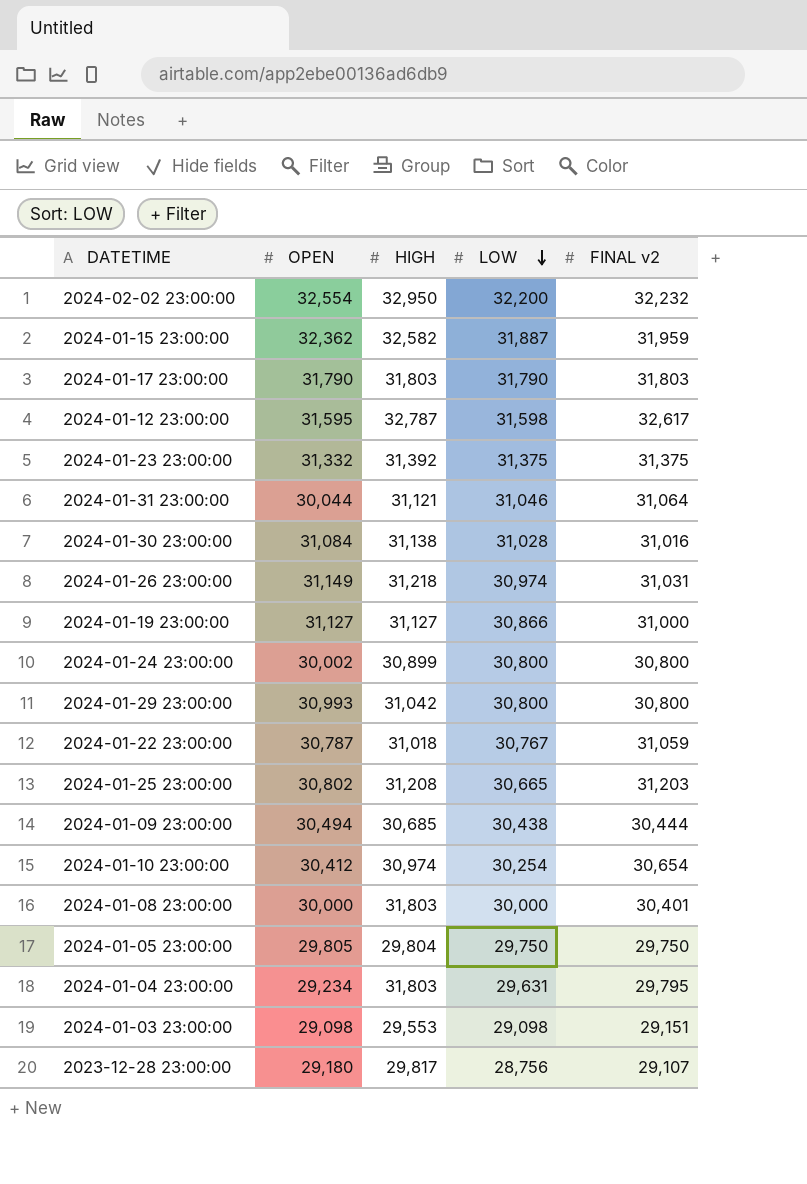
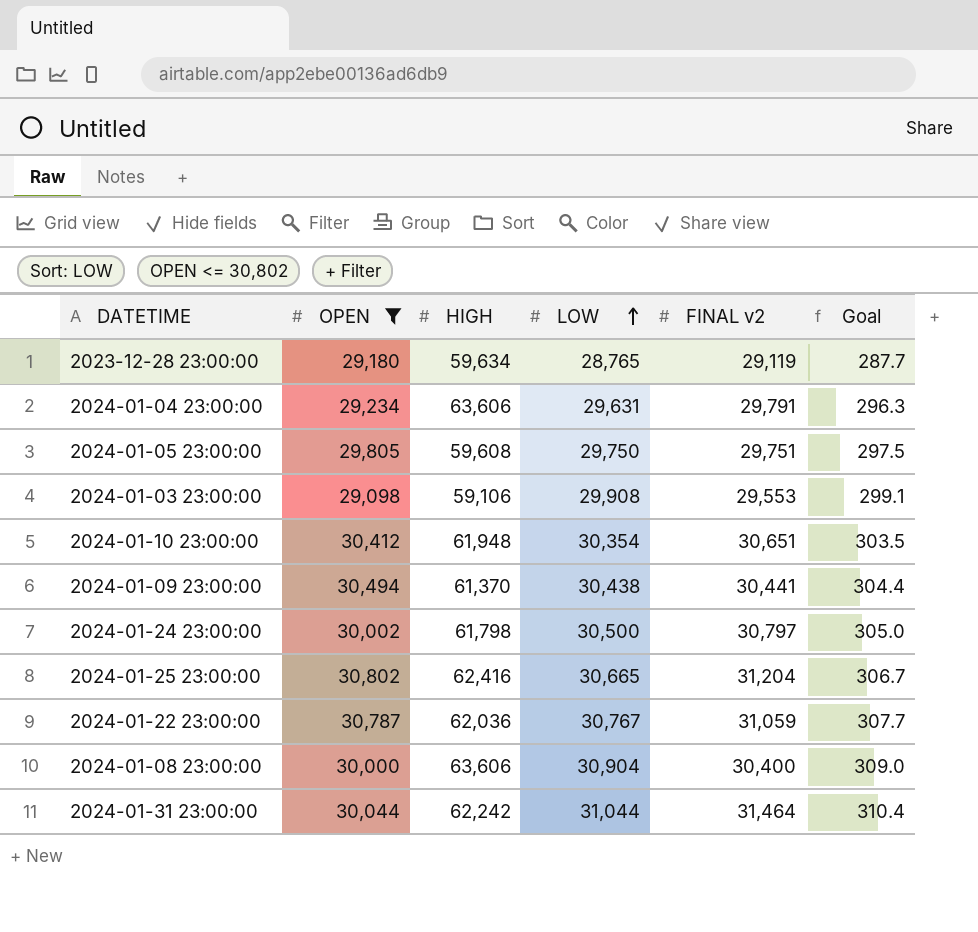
filter: none -> OPEN <= 30,802
row order: LOW descending -> LOW ascending
column Goal | formula: none -> [LOW] * 0.01
2023-12-28 23:00:00 | HIGH: 29,817 -> 59,634
2023-12-28 23:00:00 | LOW: 28,756 -> 28,765
2023-12-28 23:00:00 | FINAL v2: 29,107 -> 29,119
2024-01-04 23:00:00 | HIGH: 31,803 -> 63,606
2024-01-04 23:00:00 | FINAL v2: 29,795 -> 29,791
2024-01-05 23:00:00 | HIGH: 29,804 -> 59,608
2024-01-05 23:00:00 | FINAL v2: 29,750 -> 29,751
2024-01-03 23:00:00 | HIGH: 29,553 -> 59,106
2024-01-03 23:00:00 | LOW: 29,098 -> 29,908
2024-01-03 23:00:00 | FINAL v2: 29,151 -> 29,553
2024-01-10 23:00:00 | HIGH: 30,974 -> 61,948
2024-01-10 23:00:00 | LOW: 30,254 -> 30,354
2024-01-10 23:00:00 | FINAL v2: 30,654 -> 30,651
2024-01-09 23:00:00 | HIGH: 30,685 -> 61,370
2024-01-09 23:00:00 | FINAL v2: 30,444 -> 30,441
2024-01-24 23:00:00 | HIGH: 30,899 -> 61,798
2024-01-24 23:00:00 | LOW: 30,800 -> 30,500
2024-01-24 23:00:00 | FINAL v2: 30,800 -> 30,797
2024-01-25 23:00:00 | HIGH: 31,208 -> 62,416
2024-01-25 23:00:00 | FINAL v2: 31,203 -> 31,204
2024-01-22 23:00:00 | HIGH: 31,018 -> 62,036
2024-01-08 23:00:00 | HIGH: 31,803 -> 63,606
2024-01-08 23:00:00 | LOW: 30,000 -> 30,904
2024-01-08 23:00:00 | FINAL v2: 30,401 -> 30,400
2024-01-31 23:00:00 | HIGH: 31,121 -> 62,242
2024-01-31 23:00:00 | LOW: 31,046 -> 31,044
2024-01-31 23:00:00 | FINAL v2: 31,064 -> 31,464

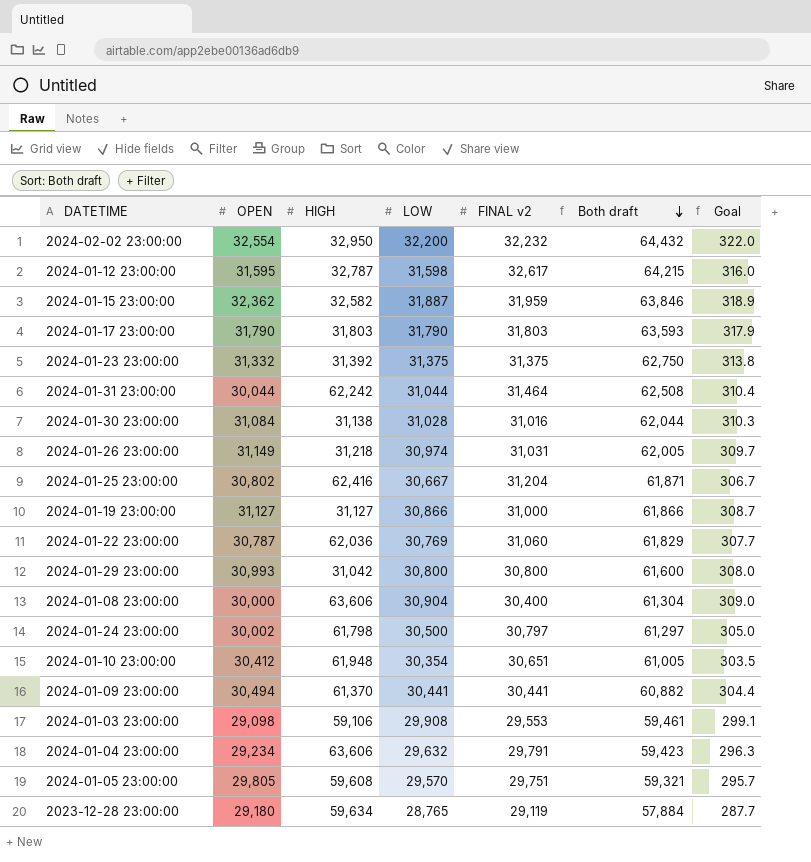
filter: OPEN <= 30,802 -> none
row order: LOW ascending -> Both draft descending
column Both draft | formula: none -> [LOW] + [FINAL v2]
2024-01-25 23:00:00 | LOW: 30,665 -> 30,667
2024-01-22 23:00:00 | LOW: 30,767 -> 30,769
2024-01-22 23:00:00 | FINAL v2: 31,059 -> 31,060
2024-01-09 23:00:00 | LOW: 30,438 -> 30,441
2024-01-04 23:00:00 | LOW: 29,631 -> 29,632
2024-01-05 23:00:00 | LOW: 29,750 -> 29,570
2024-01-05 23:00:00 | Goal: 297.5 -> 295.7

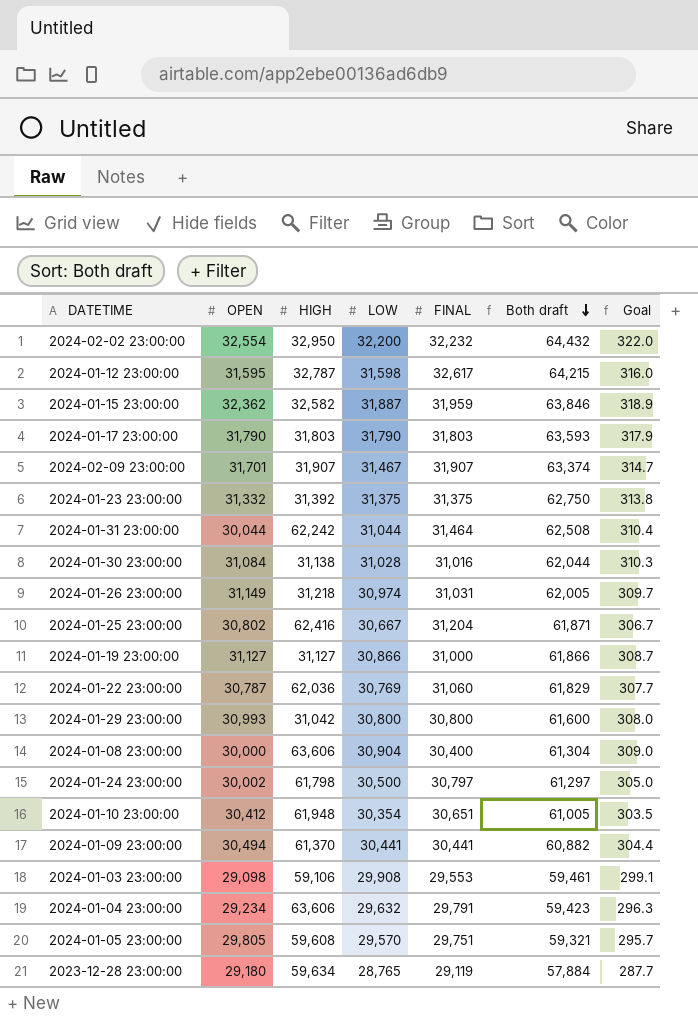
column name: FINAL v2 -> FINAL
row 2024-02-09 23:00:00: none -> 31,701 | 31,907 | 31,467 | 31,907 | 63,374 | 314.7

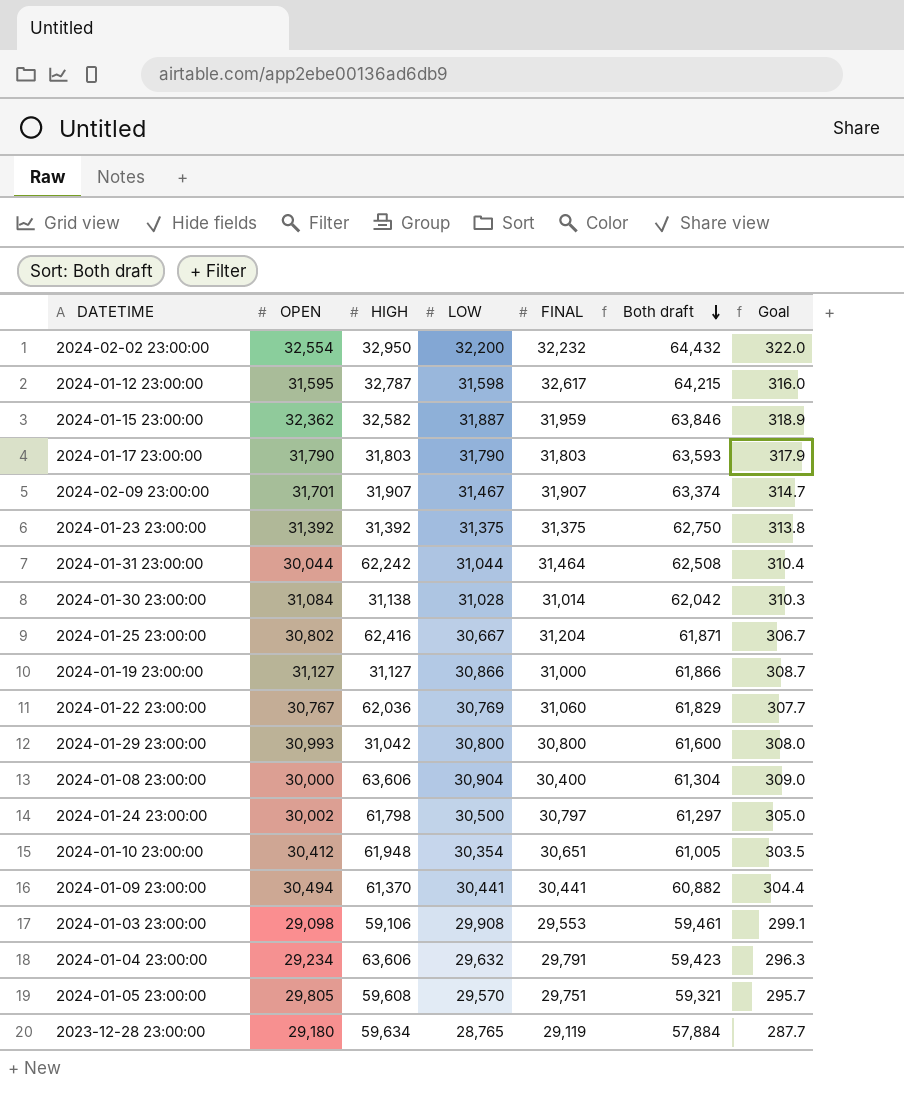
row 2024-01-26 23:00:00: 31,149 | 31,218 | 30,974 | 31,031 | 62,005 | 309.7 -> none
2024-01-23 23:00:00 | OPEN: 31,332 -> 31,392
2024-01-30 23:00:00 | FINAL: 31,016 -> 31,014
2024-01-30 23:00:00 | Both draft: 62,044 -> 62,042
2024-01-22 23:00:00 | OPEN: 30,787 -> 30,767

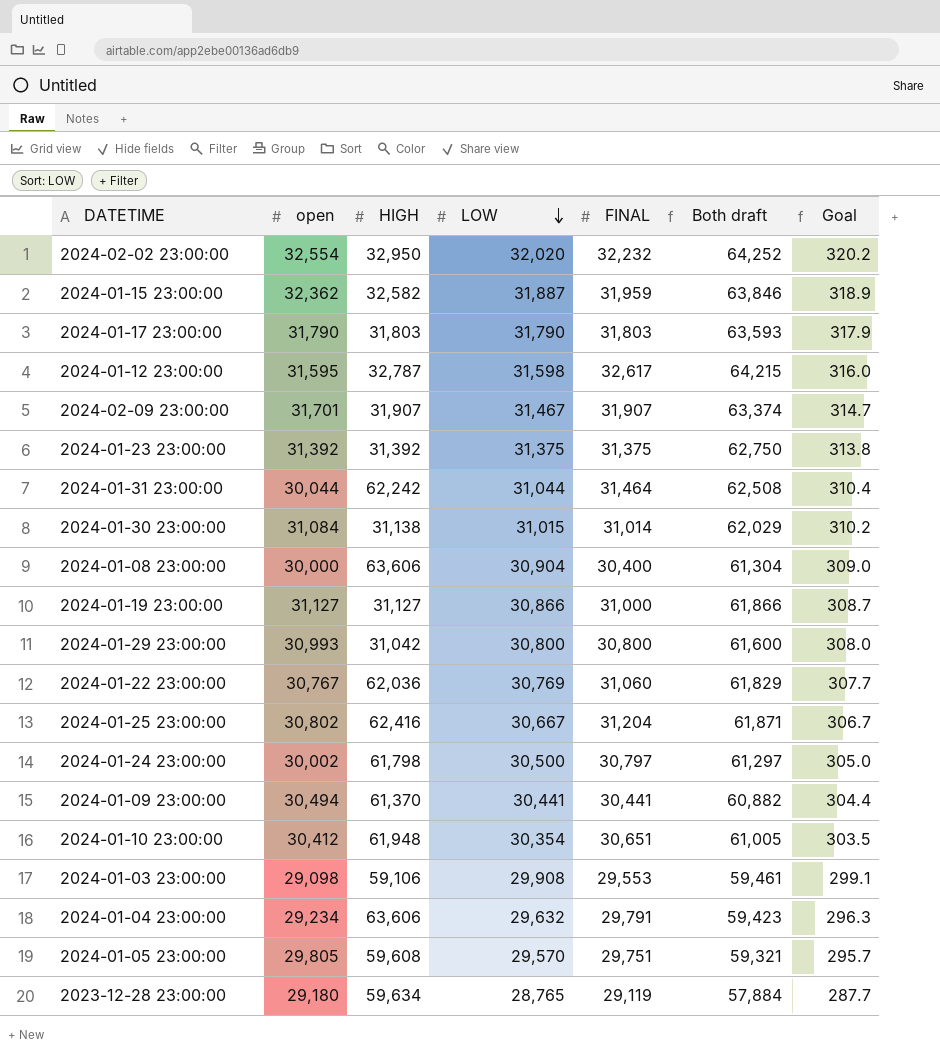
row order: Both draft descending -> LOW descending
column name: OPEN -> open
2024-02-02 23:00:00 | LOW: 32,200 -> 32,020
2024-02-02 23:00:00 | Both draft: 64,432 -> 64,252
2024-02-02 23:00:00 | Goal: 322.0 -> 320.2
2024-01-30 23:00:00 | LOW: 31,028 -> 31,015
2024-01-30 23:00:00 | Both draft: 62,042 -> 62,029
2024-01-30 23:00:00 | Goal: 310.3 -> 310.2

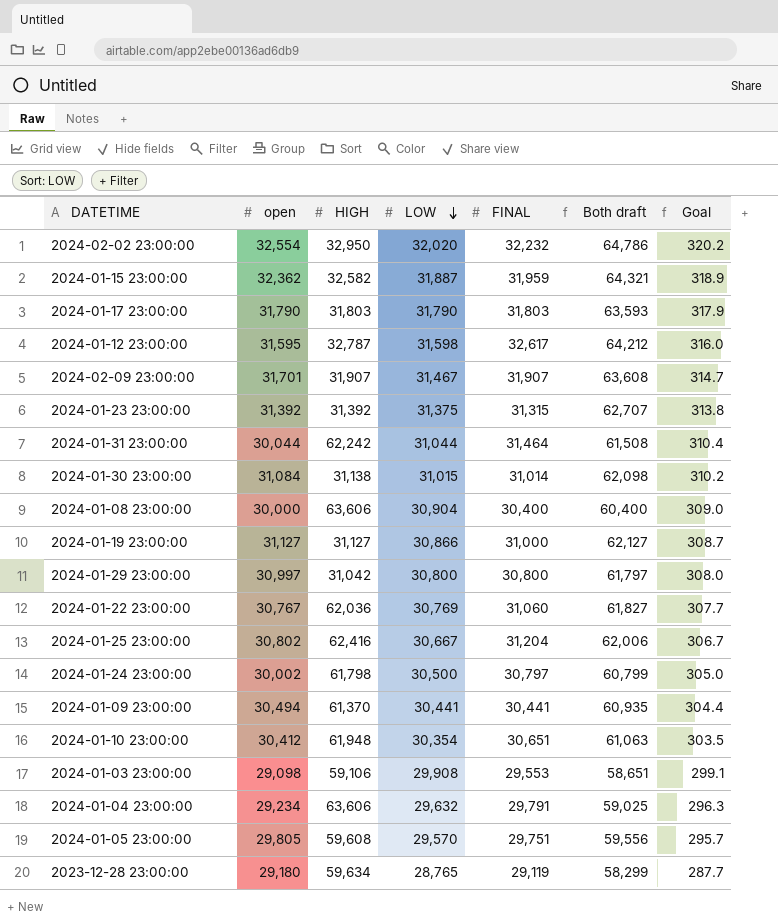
column Both draft | formula: [LOW] + [FINAL] -> [open] + [FINAL]
2024-01-23 23:00:00 | FINAL: 31,375 -> 31,315
2024-01-29 23:00:00 | open: 30,993 -> 30,997

